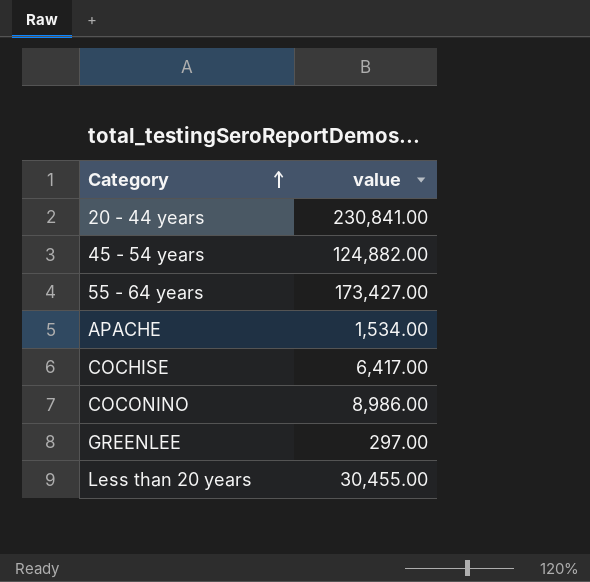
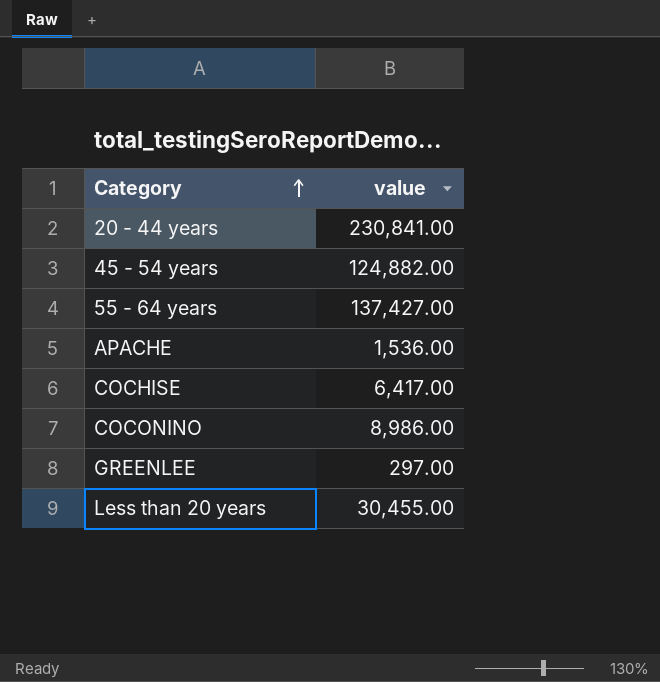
55 - 64 years | value: 173,427.00 -> 137,427.00
APACHE | value: 1,534.00 -> 1,536.00

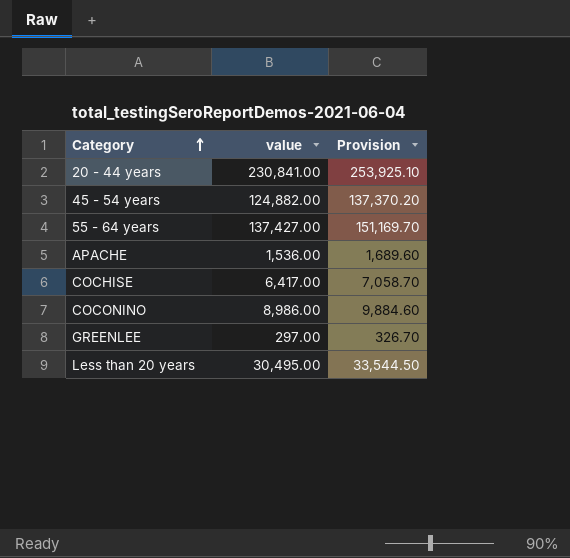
column Provision | formula: none -> [value] * 1.1
Less than 20 years | value: 30,455.00 -> 30,495.00

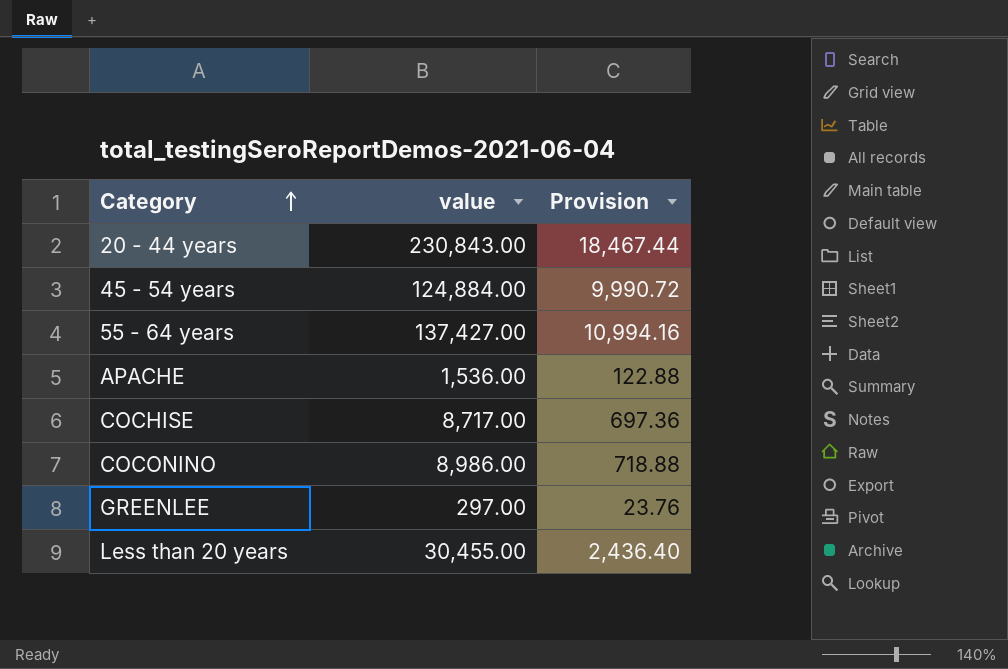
column Provision | formula: [value] * 1.1 -> [value] * 0.08
20 - 44 years | value: 230,841.00 -> 230,843.00
45 - 54 years | value: 124,882.00 -> 124,884.00
COCHISE | value: 6,417.00 -> 8,717.00
Less than 20 years | value: 30,495.00 -> 30,455.00

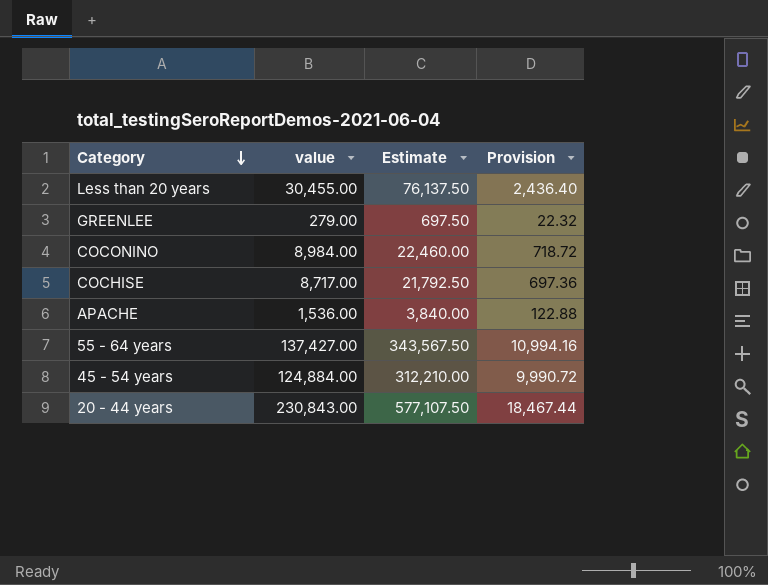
row order: Category ascending -> Category descending
column Estimate | formula: none -> [value] * 2.5
GREENLEE | value: 297.00 -> 279.00
GREENLEE | Provision: 23.76 -> 22.32
COCONINO | value: 8,986.00 -> 8,984.00
COCONINO | Provision: 718.88 -> 718.72

